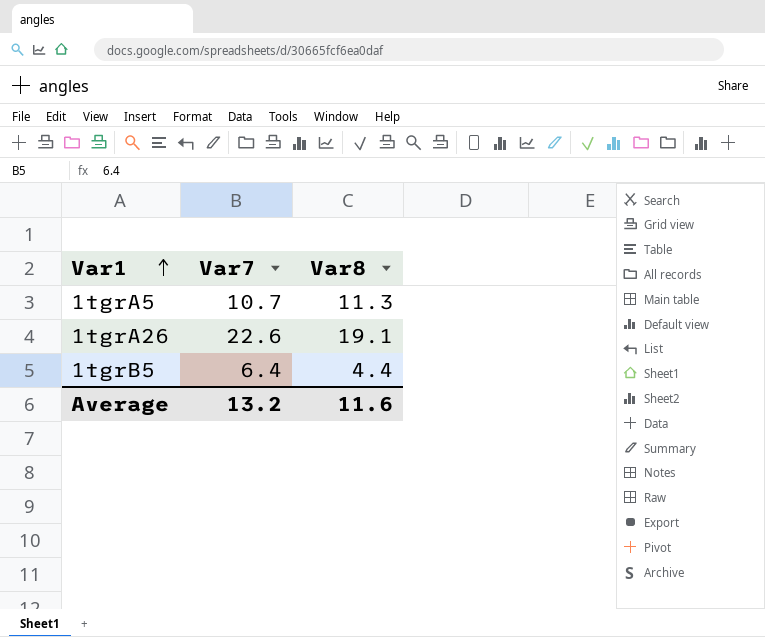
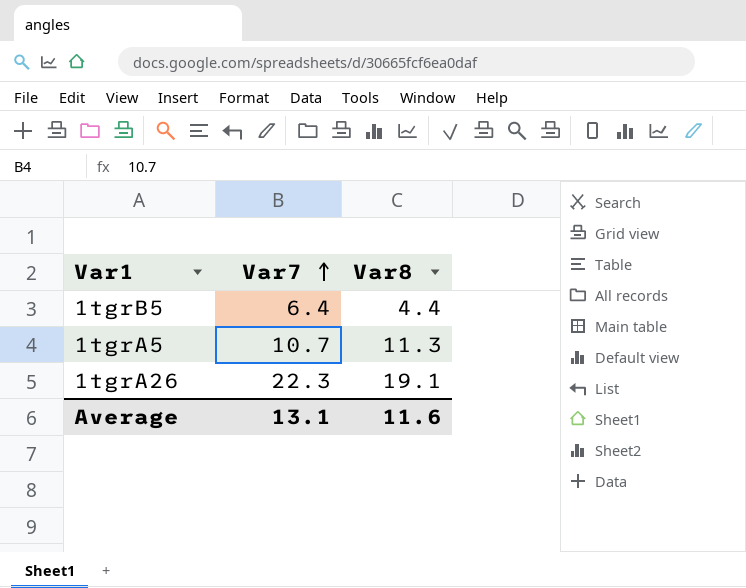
row order: Var1 ascending -> Var7 ascending
1tgrA26 | Var7: 22.6 -> 22.3
Average | Var7: 13.2 -> 13.1

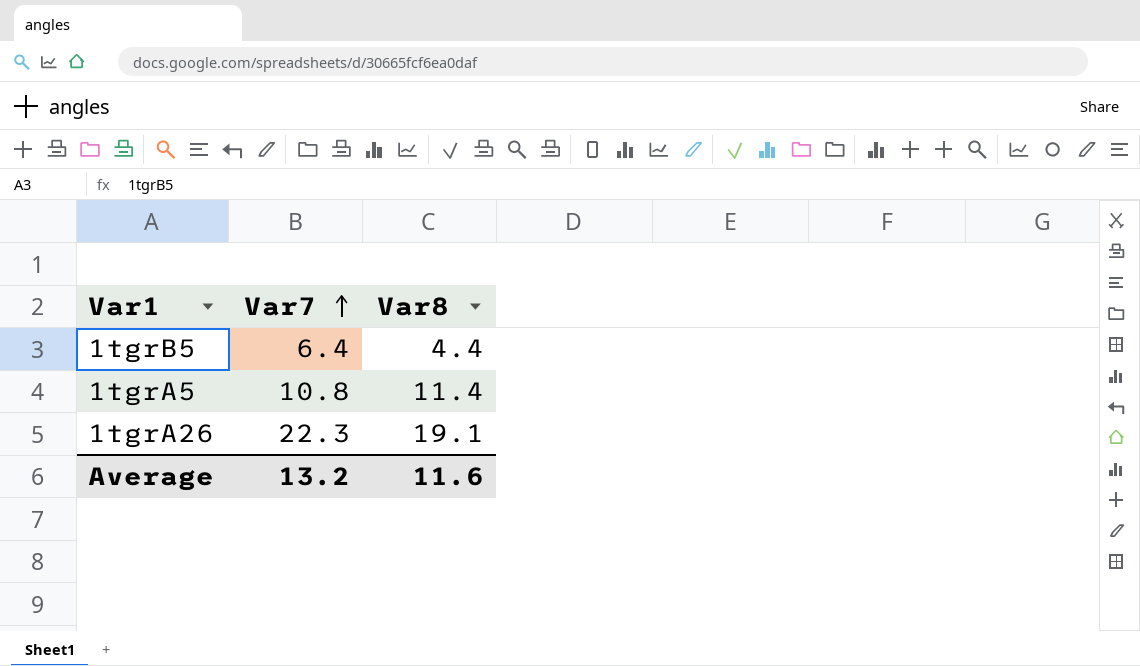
1tgrA5 | Var7: 10.7 -> 10.8
1tgrA5 | Var8: 11.3 -> 11.4
Average | Var7: 13.1 -> 13.2

